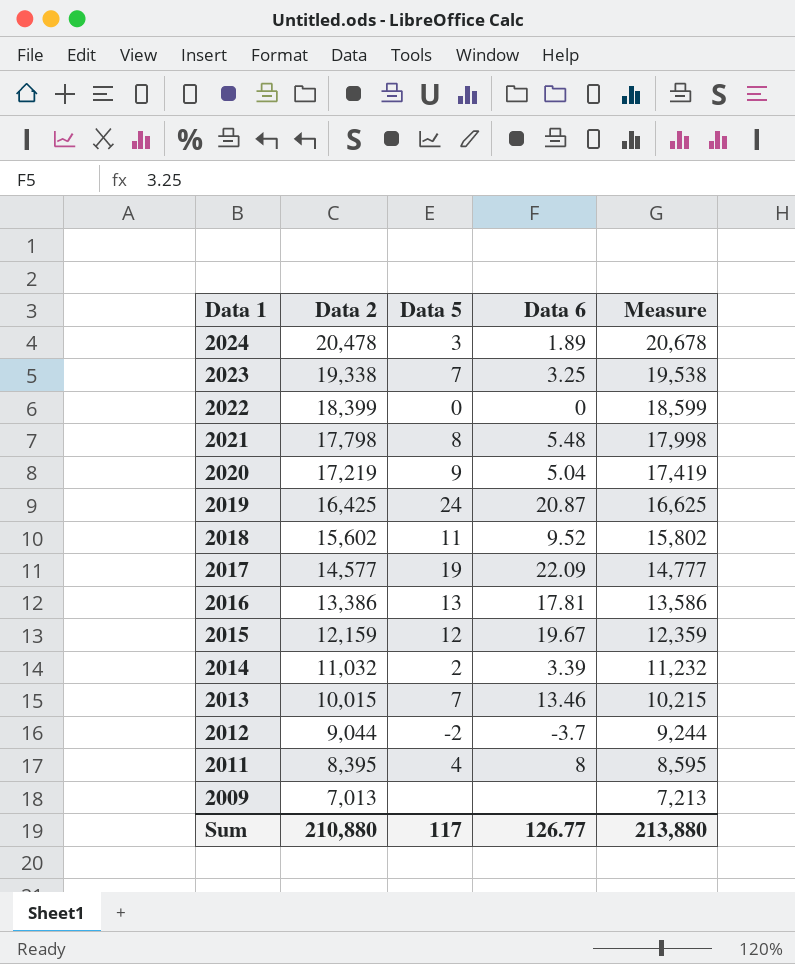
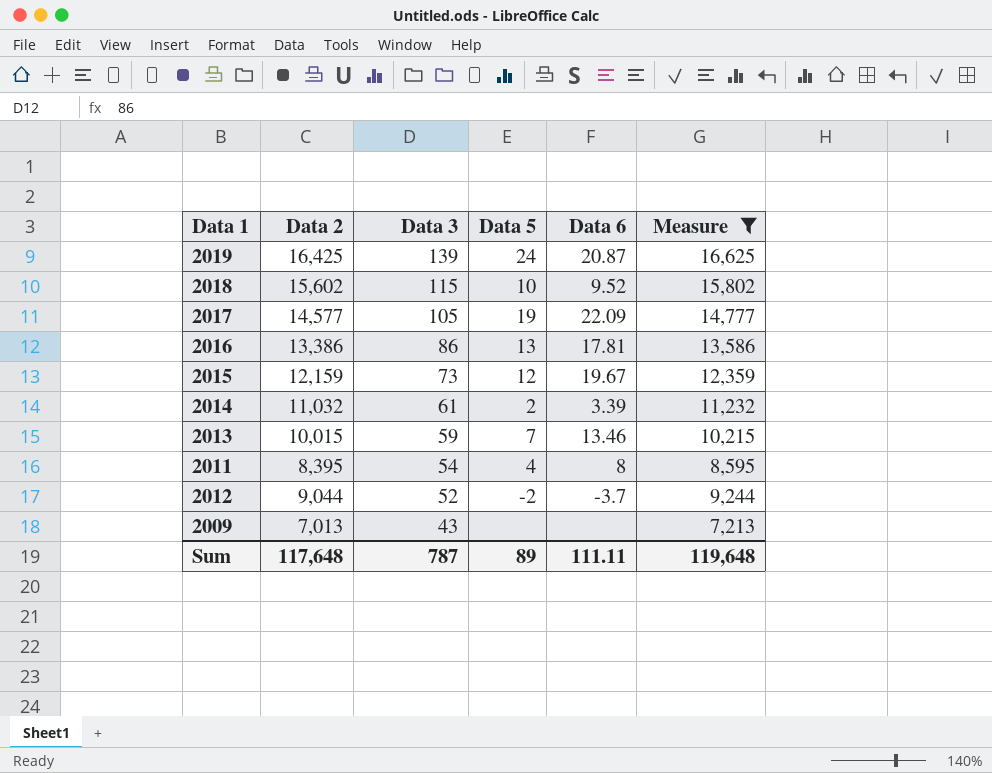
filter: none -> Measure <= 16,625
row order: Data 1 descending -> Data 3 descending
column Data 3 | position: none -> 3
2018 | Data 5: 11 -> 10
Sum | Data 2: 210,880 -> 117,648
Sum | Data 5: 117 -> 89
Sum | Data 6: 126.77 -> 111.11
Sum | Measure: 213,880 -> 119,648

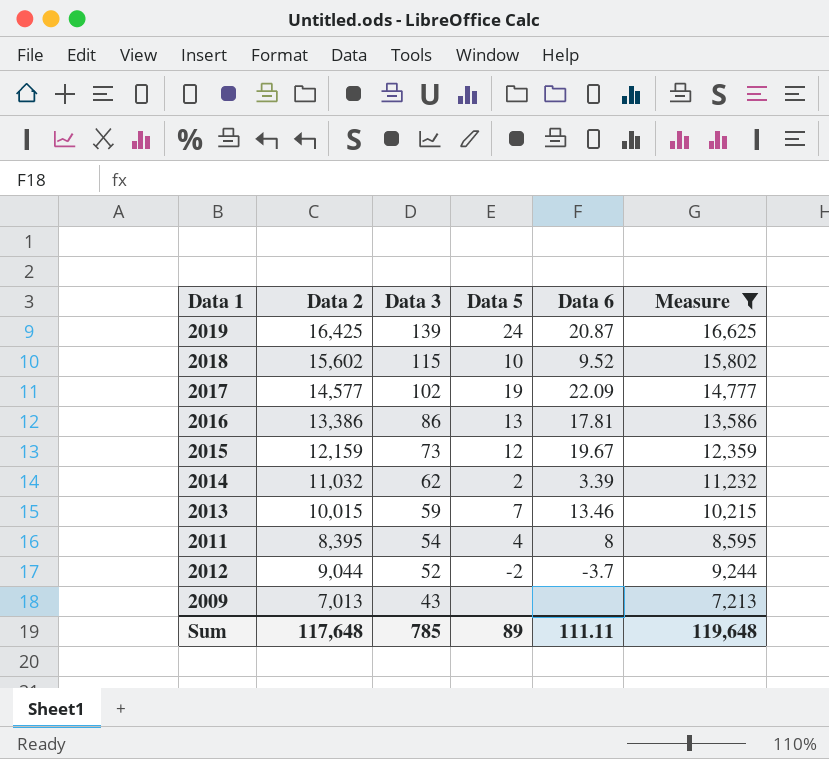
2017 | Data 3: 105 -> 102
2014 | Data 3: 61 -> 62
Sum | Data 3: 787 -> 785

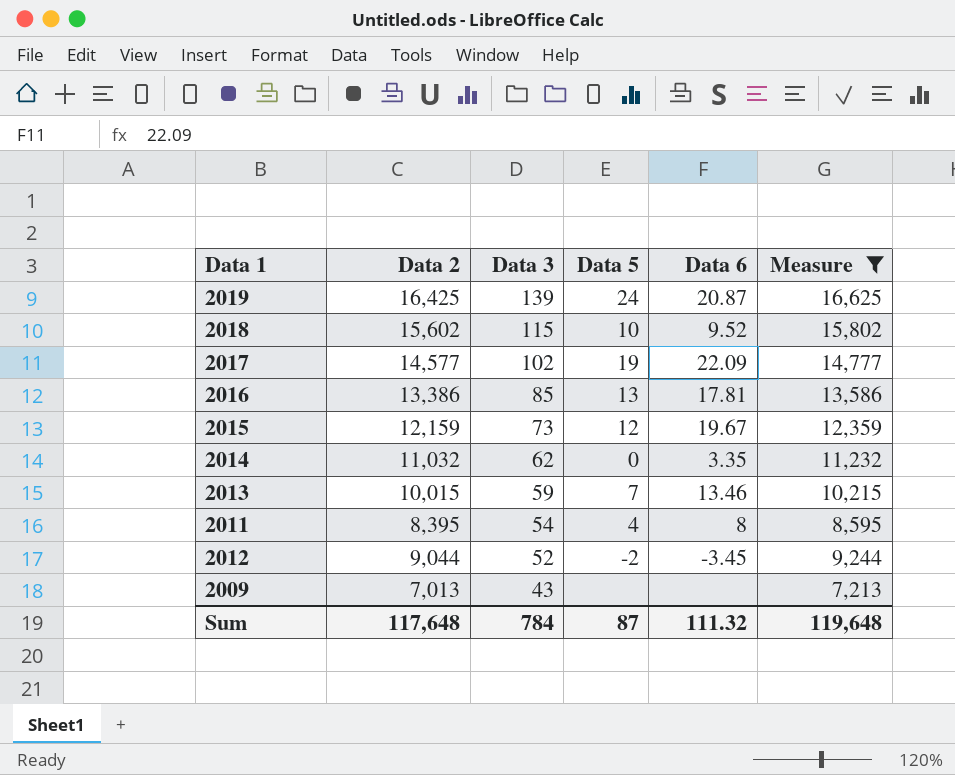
2016 | Data 3: 86 -> 85
2014 | Data 5: 2 -> 0
2014 | Data 6: 3.39 -> 3.35
2012 | Data 6: -3.7 -> -3.45
Sum | Data 3: 785 -> 784
Sum | Data 5: 89 -> 87
Sum | Data 6: 111.11 -> 111.32

